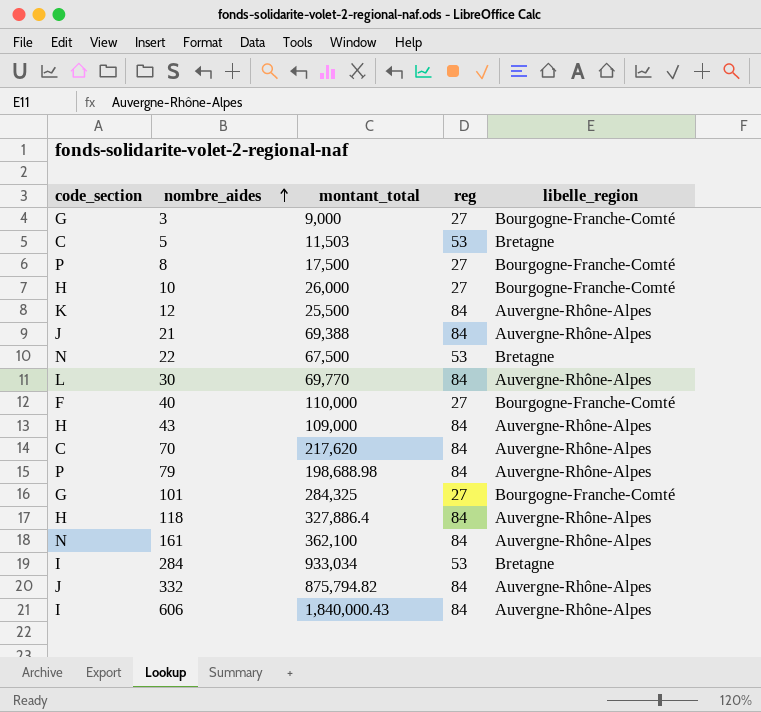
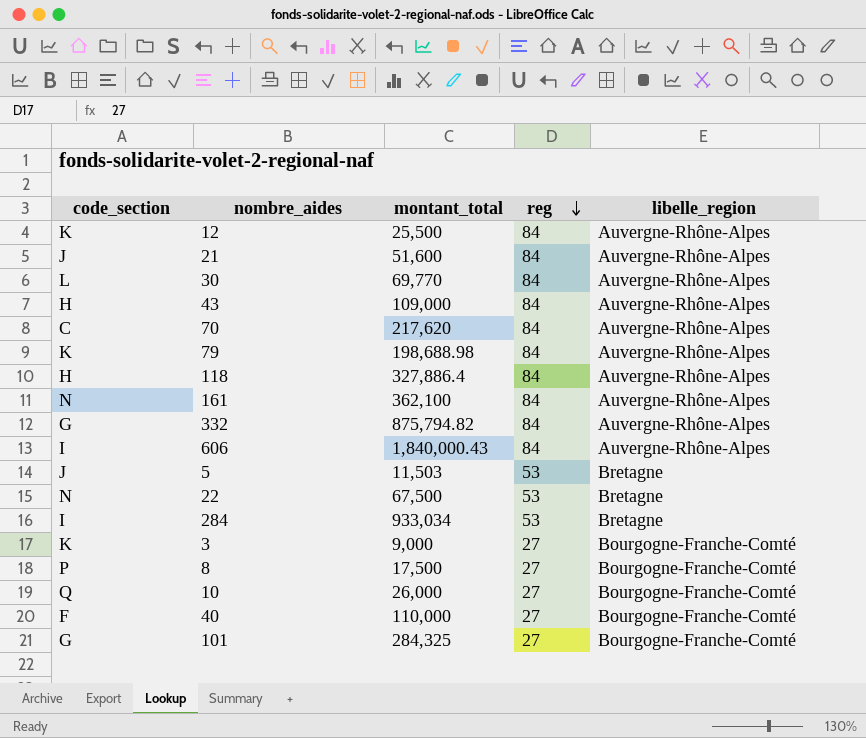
row order: nombre_aides ascending -> reg descending
21 | montant_total: 69,388 -> 51,600
79 | code_section: P -> K
332 | code_section: J -> G
5 | code_section: C -> J
3 | code_section: G -> K
10 | code_section: H -> Q

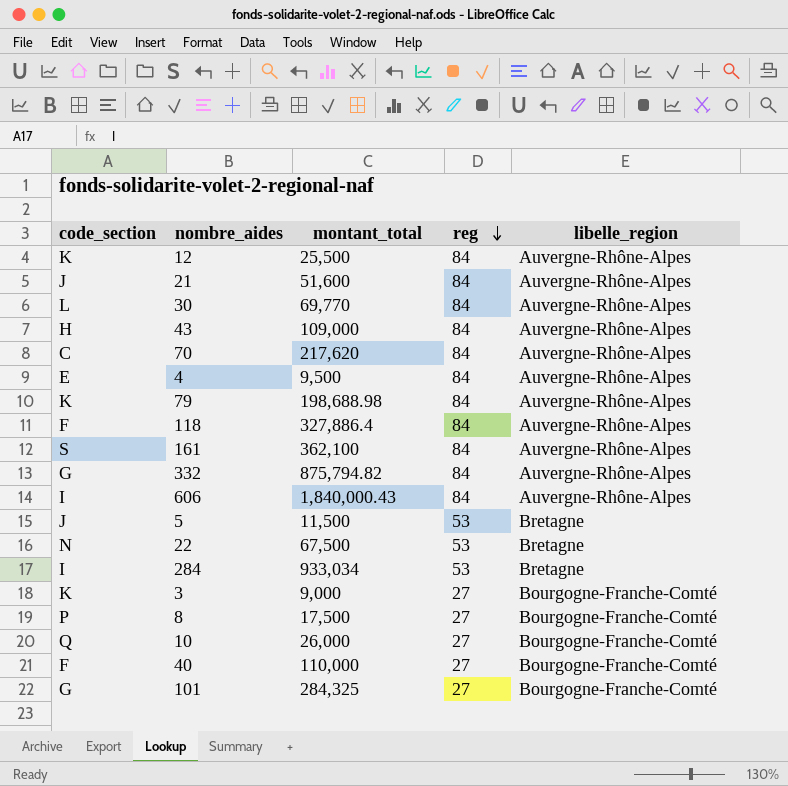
row 4: none -> E | 9,500 | 84 | Auvergne-Rhône-Alpes
118 | code_section: H -> F
161 | code_section: N -> S
5 | montant_total: 11,503 -> 11,500

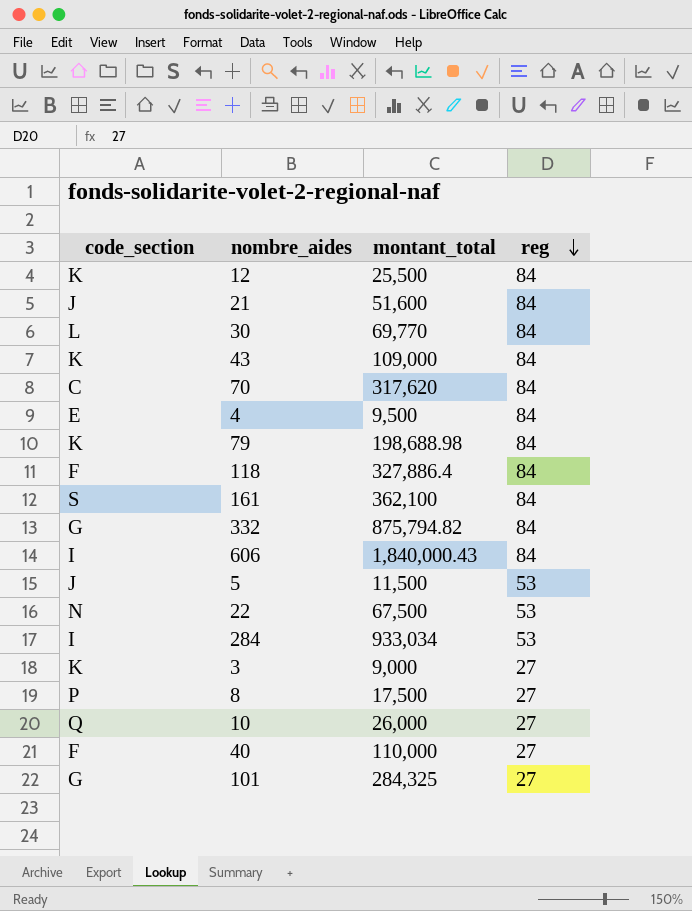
column libelle_region | position: 5 -> none
43 | code_section: H -> K
70 | montant_total: 217,620 -> 317,620

